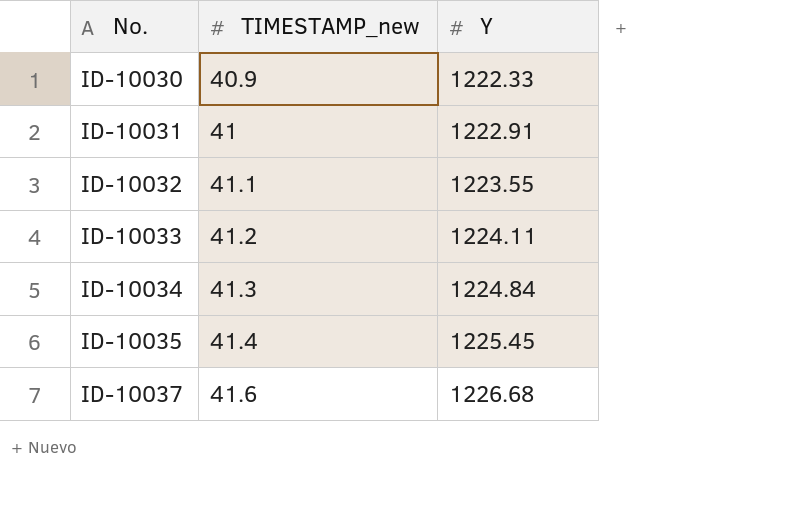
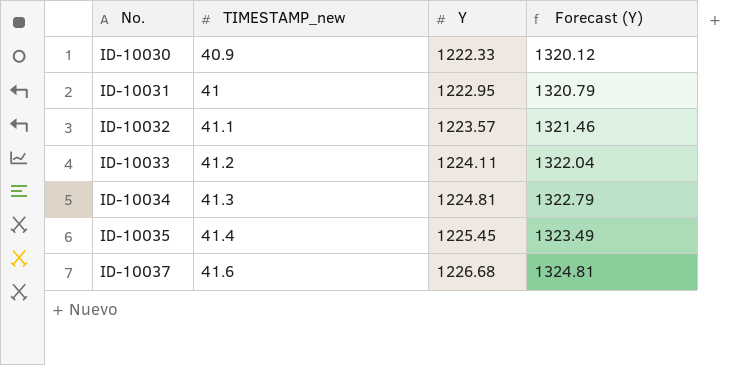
column Forecast (Y) | formula: none -> [Y] * 1.08
ID-10031 | Y: 1222.91 -> 1222.95
ID-10032 | Y: 1223.55 -> 1223.57
ID-10034 | Y: 1224.84 -> 1224.81

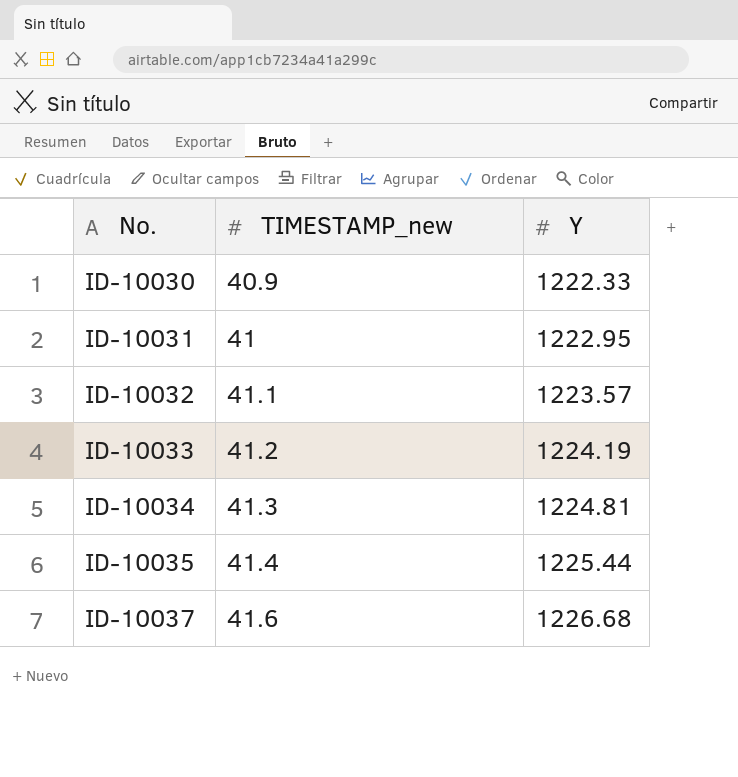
column Forecast (Y) | formula: [Y] * 1.08 -> none
ID-10033 | Y: 1224.11 -> 1224.19
ID-10035 | Y: 1225.45 -> 1225.44

